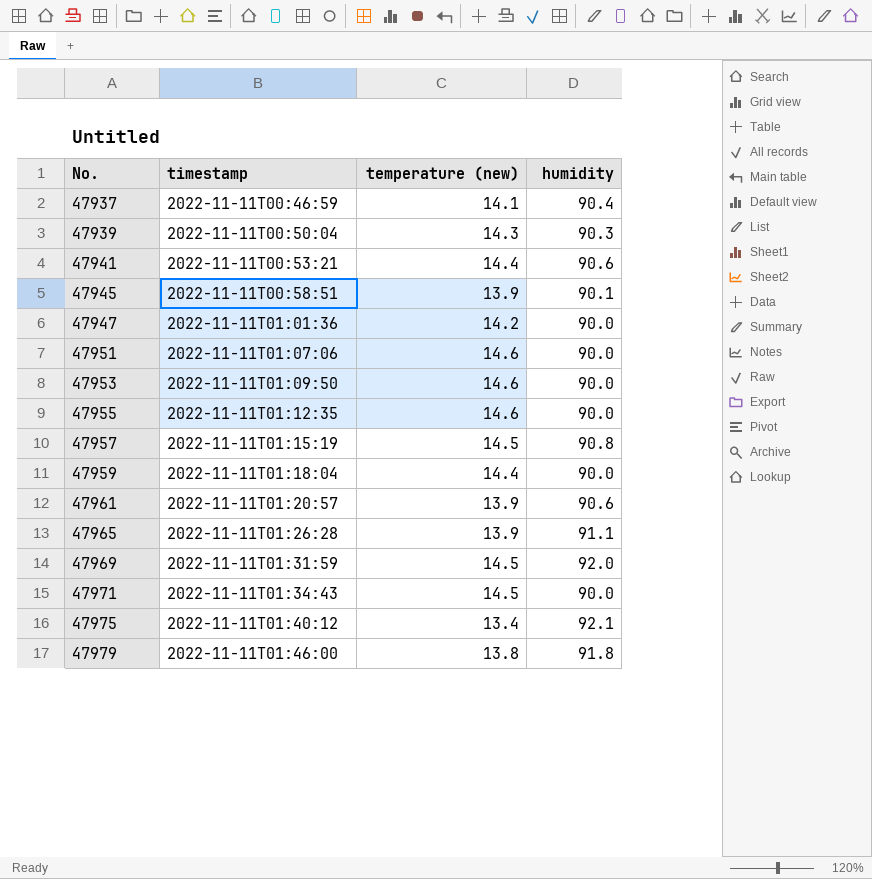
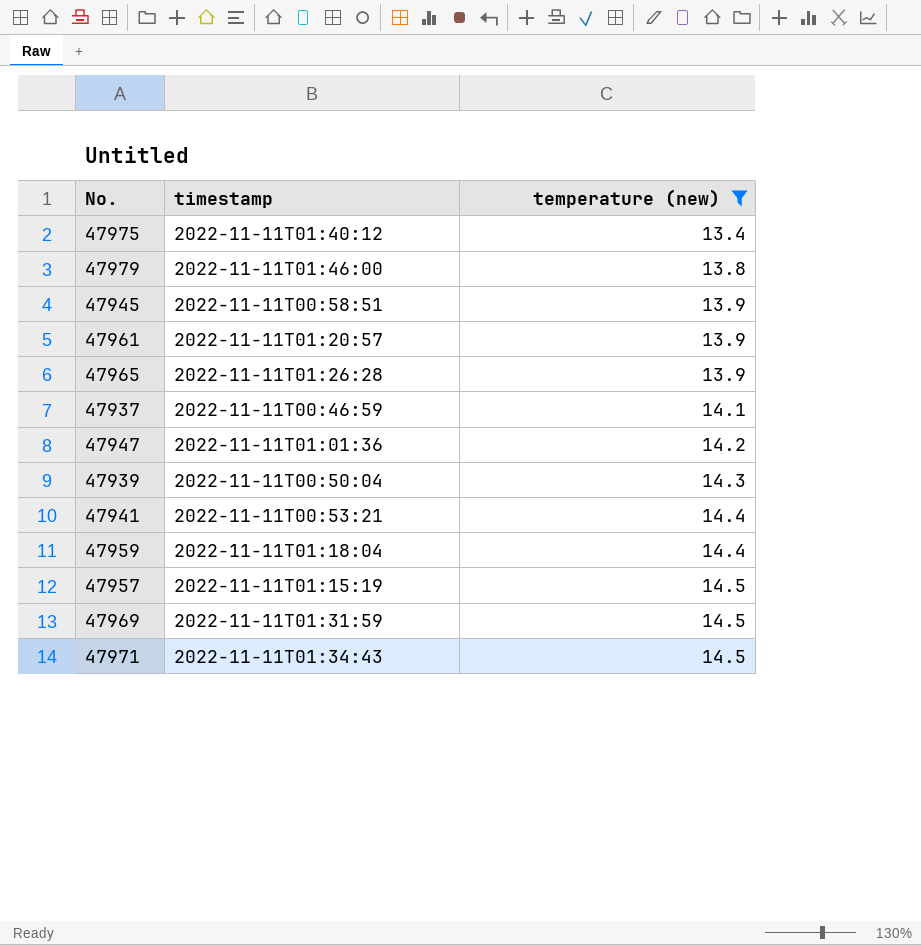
filter: none -> temperature (new) != 14.6
row order: No. ascending -> temperature (new) ascending
column humidity | position: 4 -> none

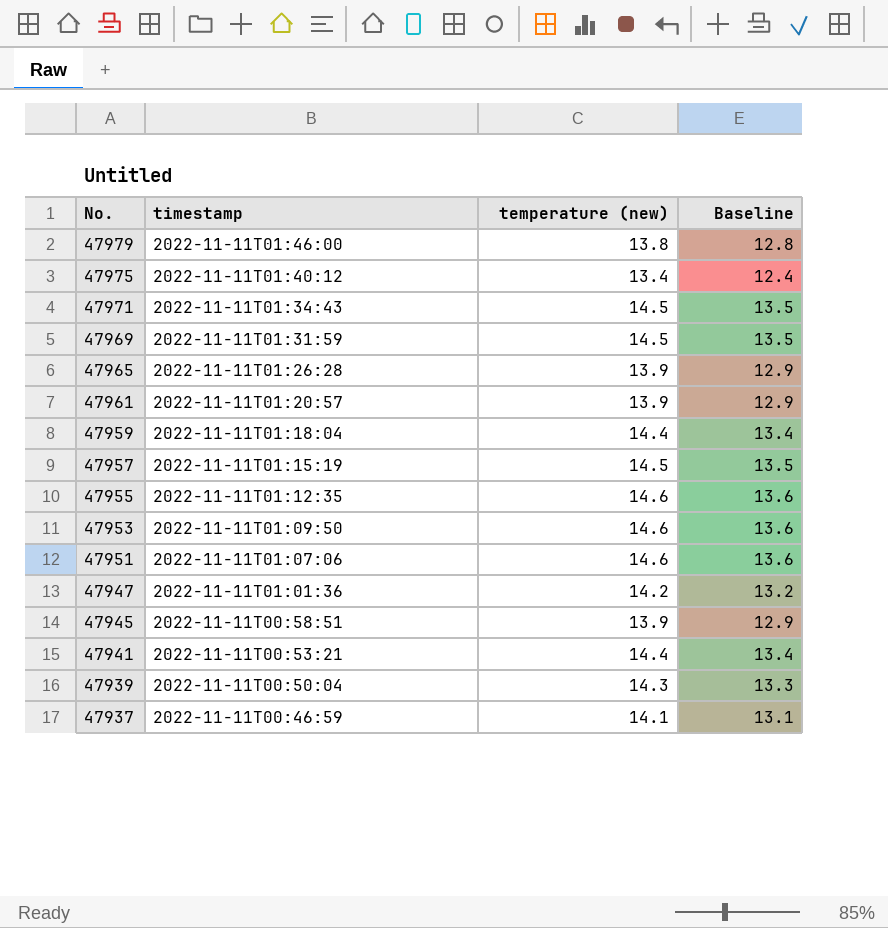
filter: temperature (new) != 14.6 -> none
row order: temperature (new) ascending -> No. descending
column Baseline | formula: none -> [temperature (new)] - 1

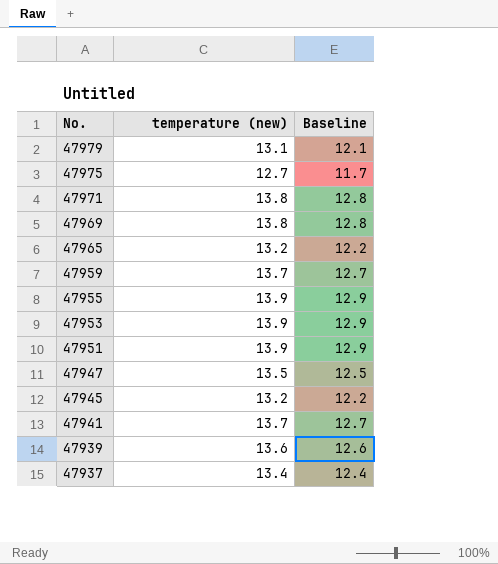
column timestamp | position: 2 -> none
row 47961: 2022-11-11T01:20:57 | 13.9 | 12.9 -> none
row 47957: 2022-11-11T01:15:19 | 14.5 | 13.5 -> none
47979 | temperature (new): 13.8 -> 13.1
47979 | Baseline: 12.8 -> 12.1
47975 | temperature (new): 13.4 -> 12.7
47975 | Baseline: 12.4 -> 11.7
47971 | temperature (new): 14.5 -> 13.8
47971 | Baseline: 13.5 -> 12.8
47969 | temperature (new): 14.5 -> 13.8
47969 | Baseline: 13.5 -> 12.8
47965 | temperature (new): 13.9 -> 13.2
47965 | Baseline: 12.9 -> 12.2
47959 | temperature (new): 14.4 -> 13.7
47959 | Baseline: 13.4 -> 12.7
47955 | temperature (new): 14.6 -> 13.9
47955 | Baseline: 13.6 -> 12.9
47953 | temperature (new): 14.6 -> 13.9
47953 | Baseline: 13.6 -> 12.9
47951 | temperature (new): 14.6 -> 13.9
47951 | Baseline: 13.6 -> 12.9
47947 | temperature (new): 14.2 -> 13.5
47947 | Baseline: 13.2 -> 12.5
47945 | temperature (new): 13.9 -> 13.2
47945 | Baseline: 12.9 -> 12.2
47941 | temperature (new): 14.4 -> 13.7
47941 | Baseline: 13.4 -> 12.7
47939 | temperature (new): 14.3 -> 13.6
47939 | Baseline: 13.3 -> 12.6
47937 | temperature (new): 14.1 -> 13.4
47937 | Baseline: 13.1 -> 12.4

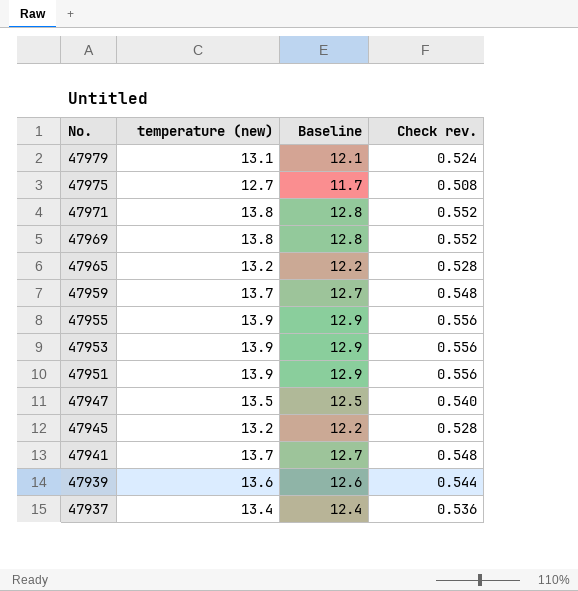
column Check rev. | formula: none -> [temperature (new)] * 0.04

